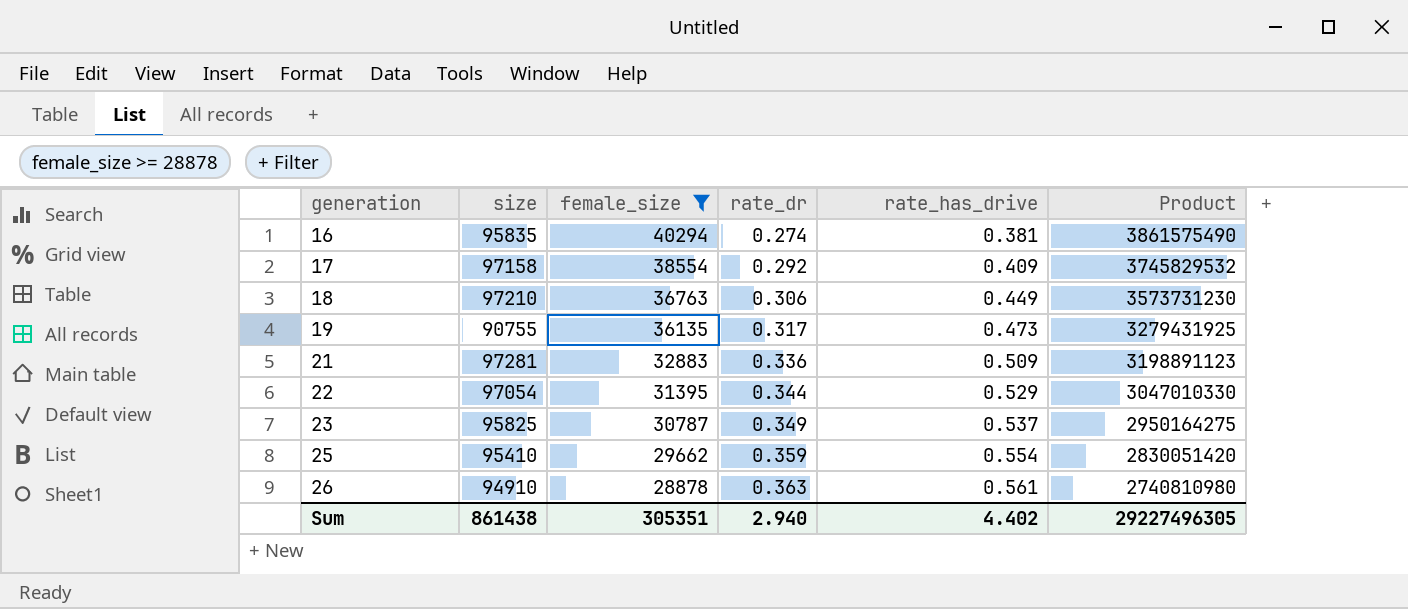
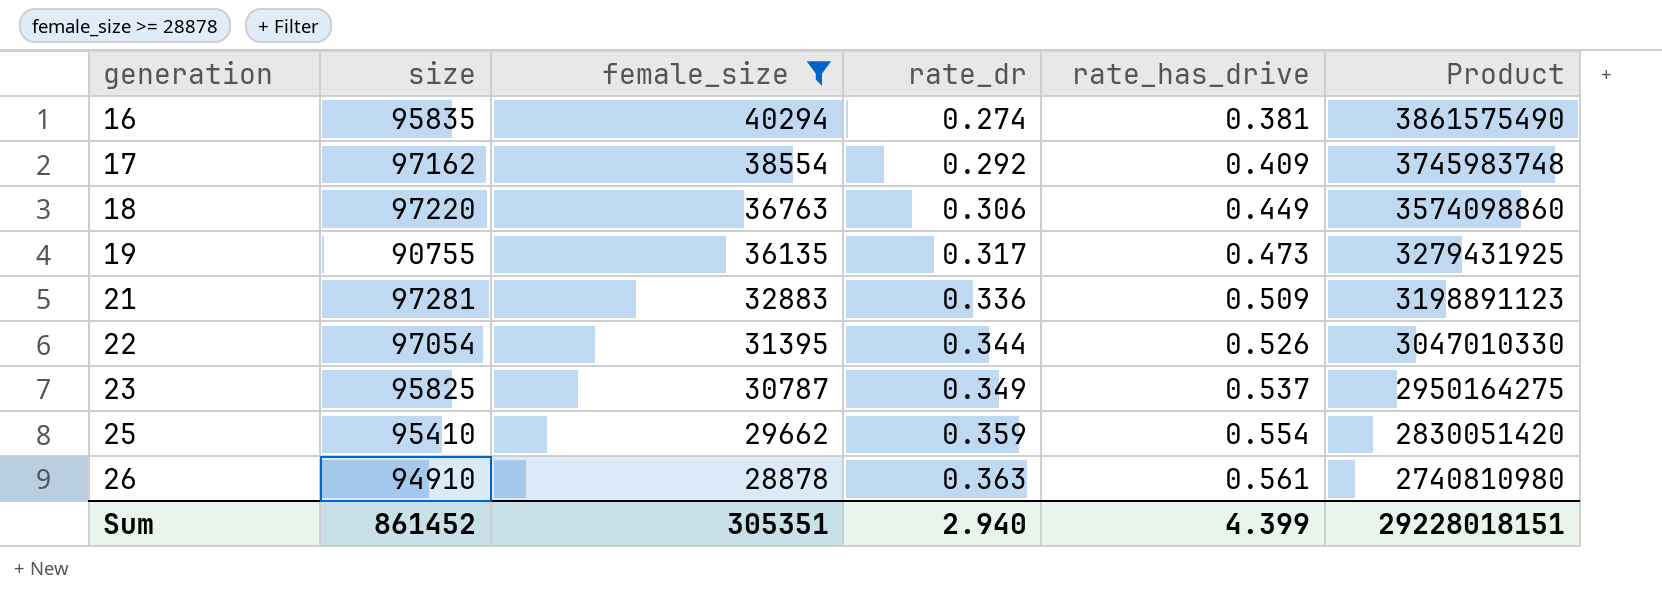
17 | size: 97158 -> 97162
17 | Product: 3745829532 -> 3745983748
18 | size: 97210 -> 97220
18 | Product: 3573731230 -> 3574098860
22 | rate_has_drive: 0.529 -> 0.526
Sum | size: 861438 -> 861452
Sum | rate_has_drive: 4.402 -> 4.399
Sum | Product: 29227496305 -> 29228018151

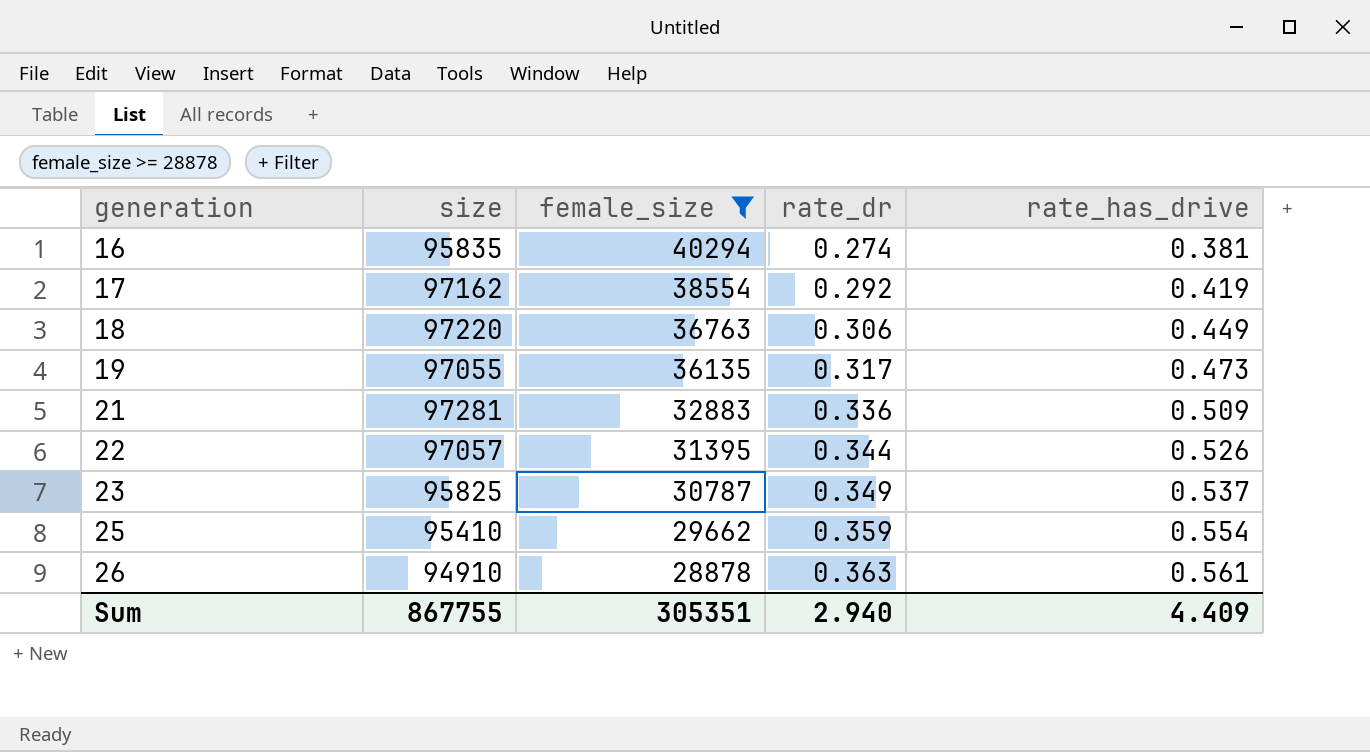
column Product | formula: [size] * [female_size] -> none
17 | rate_has_drive: 0.409 -> 0.419
19 | size: 90755 -> 97055
22 | size: 97054 -> 97057
Sum | size: 861452 -> 867755
Sum | rate_has_drive: 4.399 -> 4.409

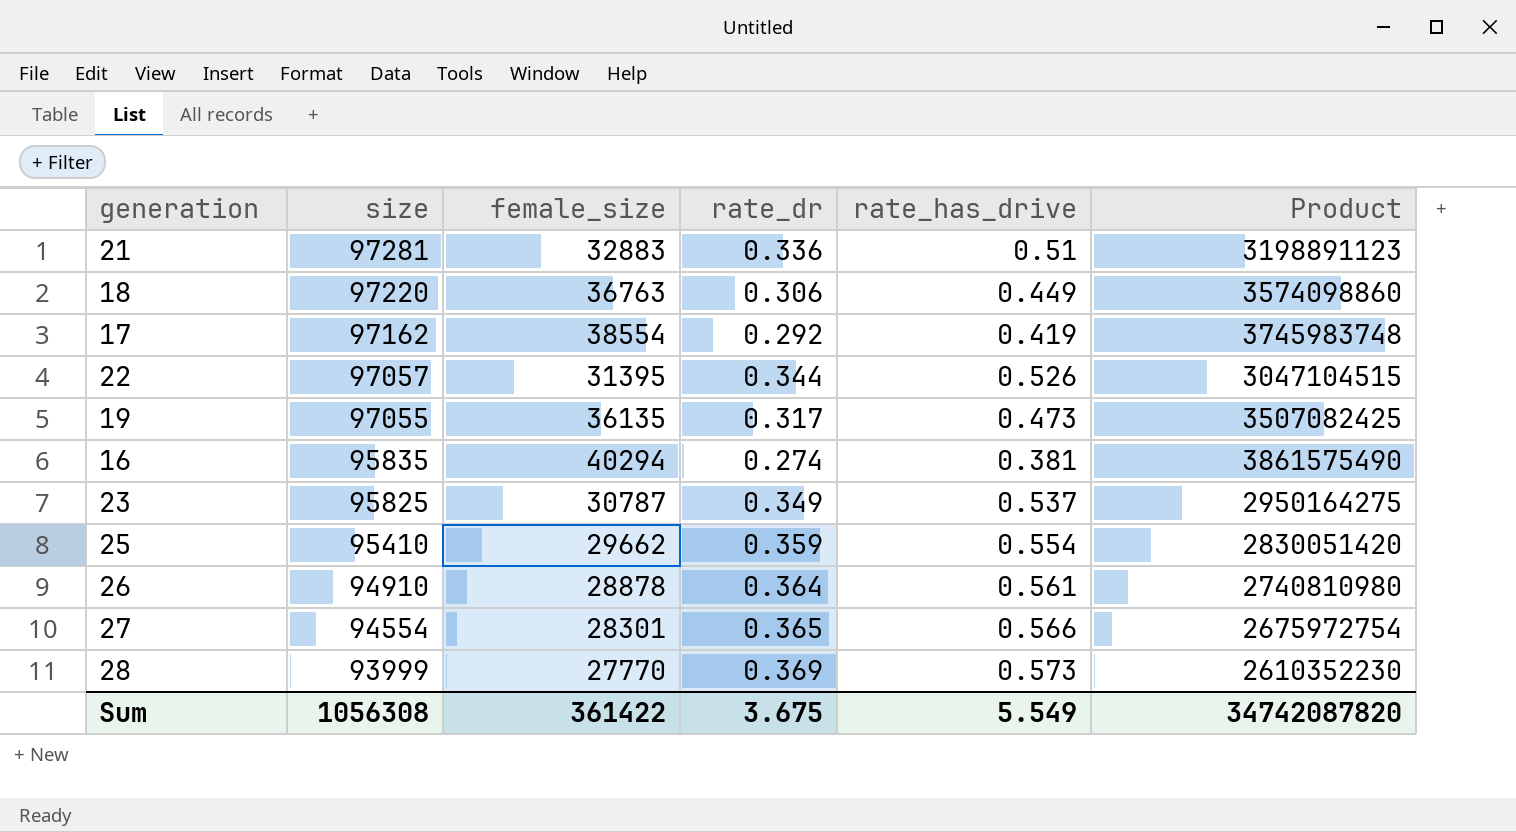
filter: female_size >= 28878 -> none
row order: generation ascending -> size descending
column Product | formula: none -> [size] * [female_size]
21 | rate_has_drive: 0.509 -> 0.51
26 | rate_dr: 0.363 -> 0.364
Sum | size: 867755 -> 1056308
Sum | female_size: 305351 -> 361422
Sum | rate_dr: 2.940 -> 3.675
Sum | rate_has_drive: 4.409 -> 5.549

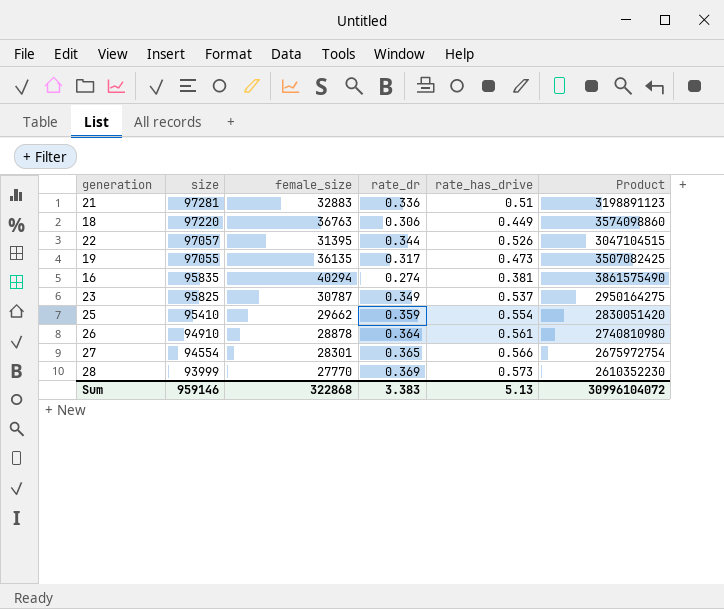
row 17: 97162 | 38554 | 0.292 | 0.419 | 3745983748 -> none
Sum | size: 1056308 -> 959146
Sum | female_size: 361422 -> 322868
Sum | rate_dr: 3.675 -> 3.383
Sum | rate_has_drive: 5.549 -> 5.13
Sum | Product: 34742087820 -> 30996104072

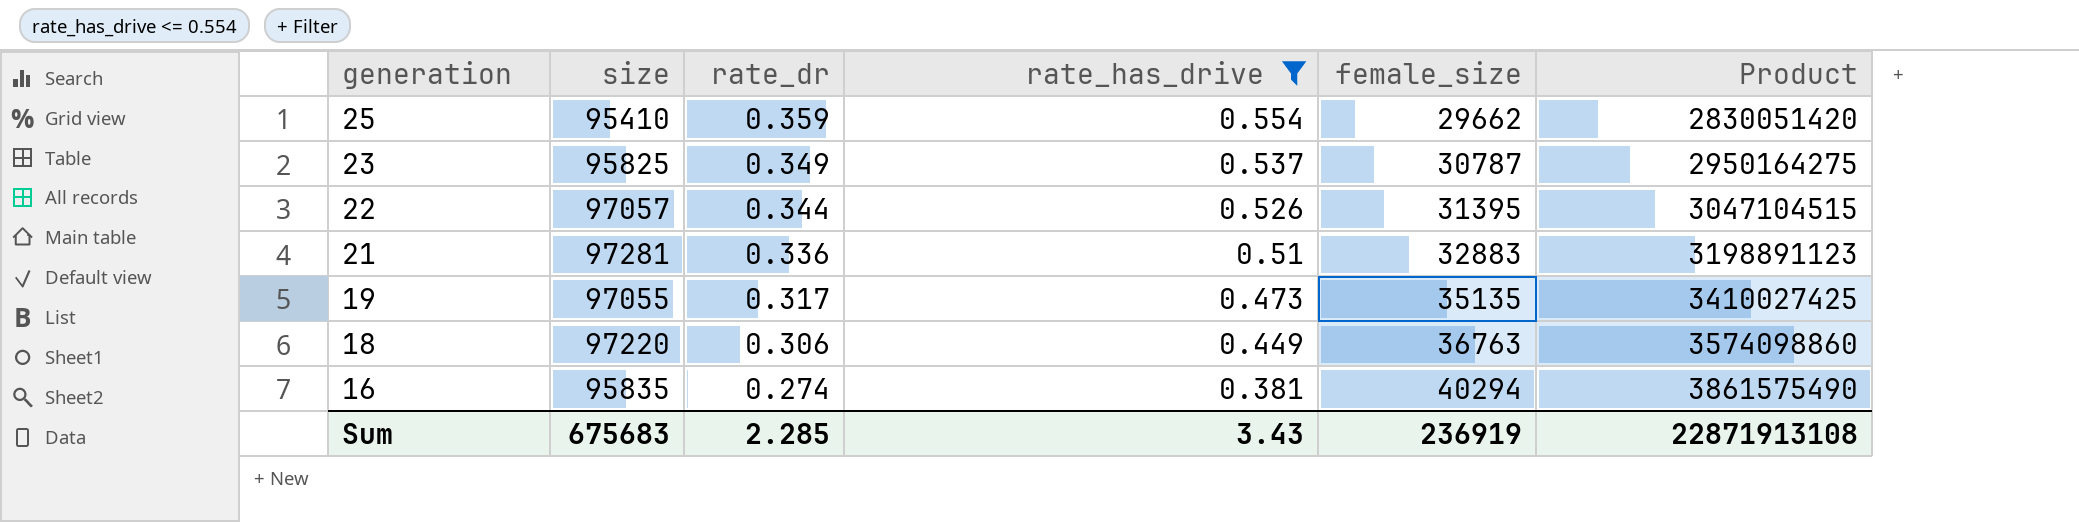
filter: none -> rate_has_drive <= 0.554
row order: size descending -> generation descending
column female_size | position: 3 -> 5
19 | female_size: 36135 -> 35135
19 | Product: 3507082425 -> 3410027425
Sum | size: 959146 -> 675683
Sum | rate_dr: 3.383 -> 2.285
Sum | rate_has_drive: 5.13 -> 3.43
Sum | female_size: 322868 -> 236919
Sum | Product: 30996104072 -> 22871913108

